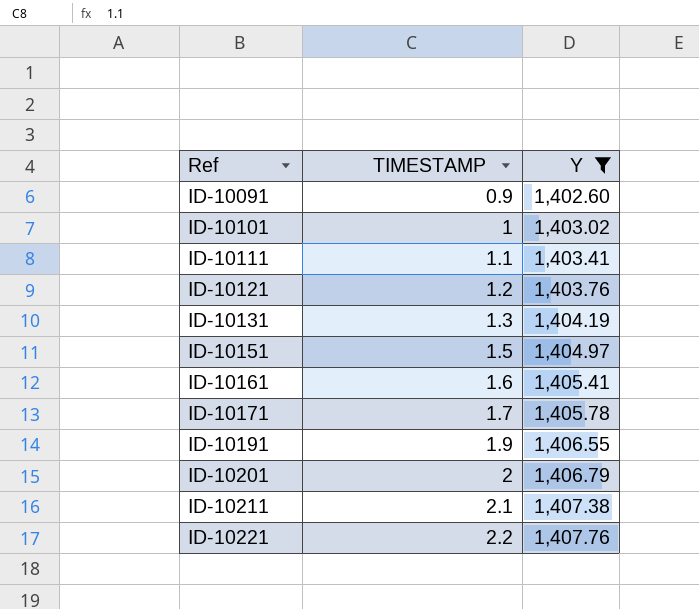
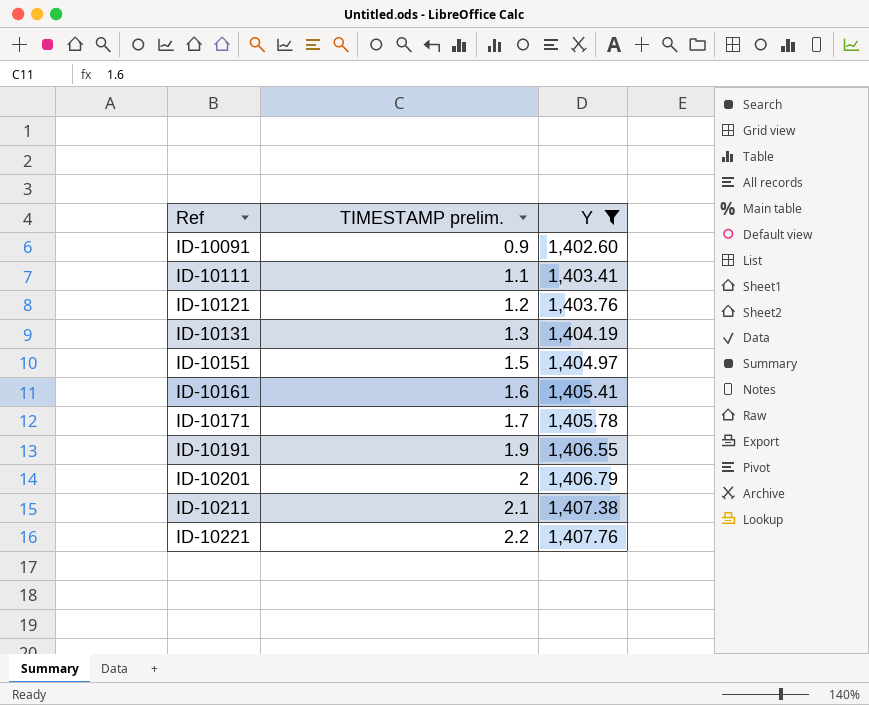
column name: TIMESTAMP -> TIMESTAMP prelim.
row ID-10101: 1 | 1,403.02 -> none

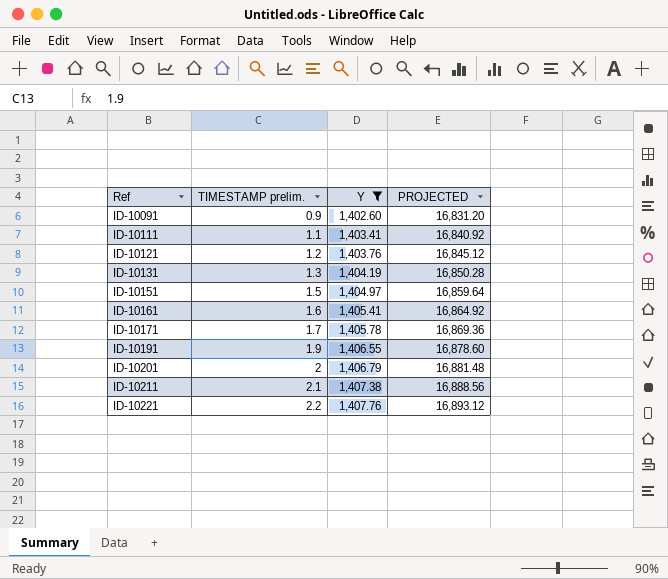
column PROJECTED | formula: none -> [Y] * 12

